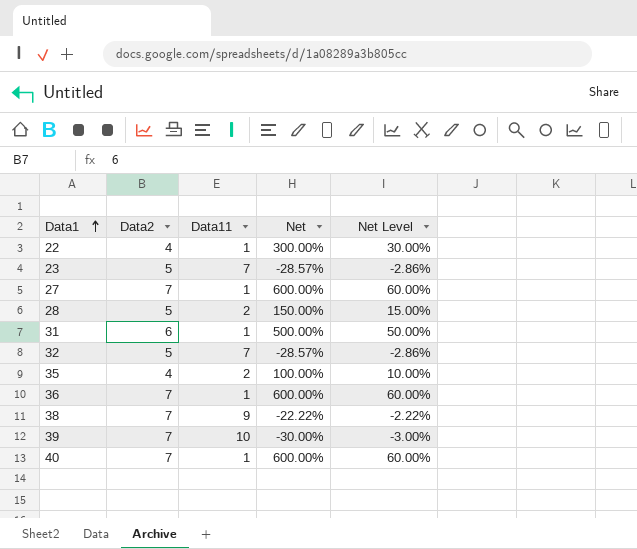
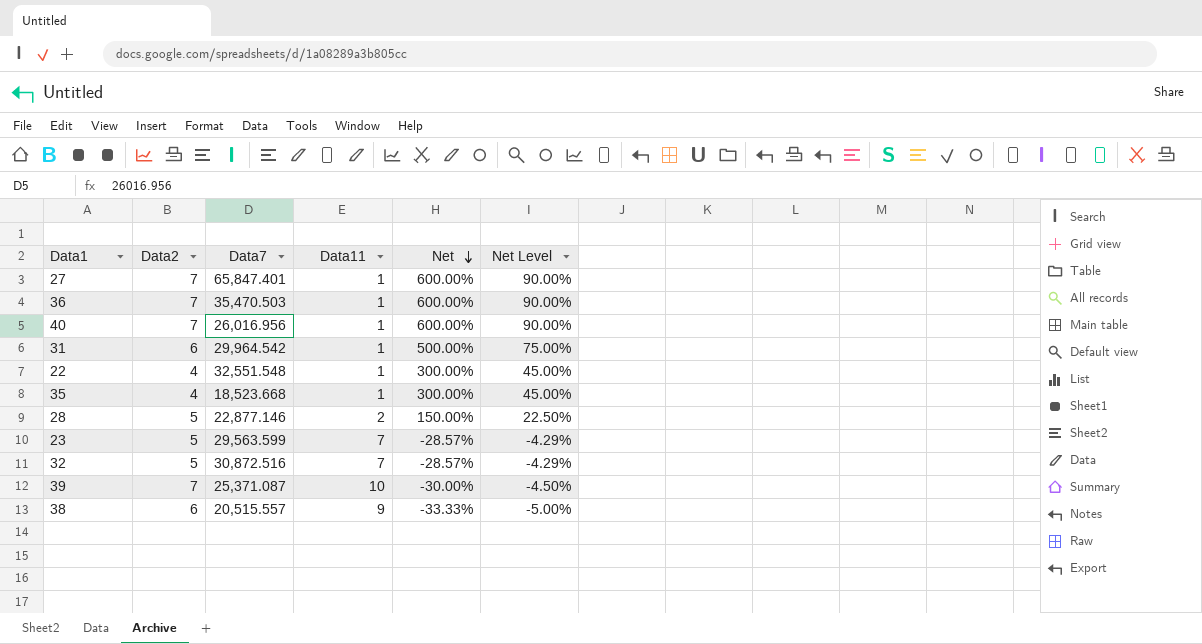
row order: Data1 ascending -> Net descending
column Data7 | position: none -> 3
column Net Level | formula: [Net] * 0.1 -> [Net] * 0.15
35 | Data11: 2 -> 1
35 | Net: 100.00% -> 300.00%
38 | Data2: 7 -> 6
38 | Net: -22.22% -> -33.33%

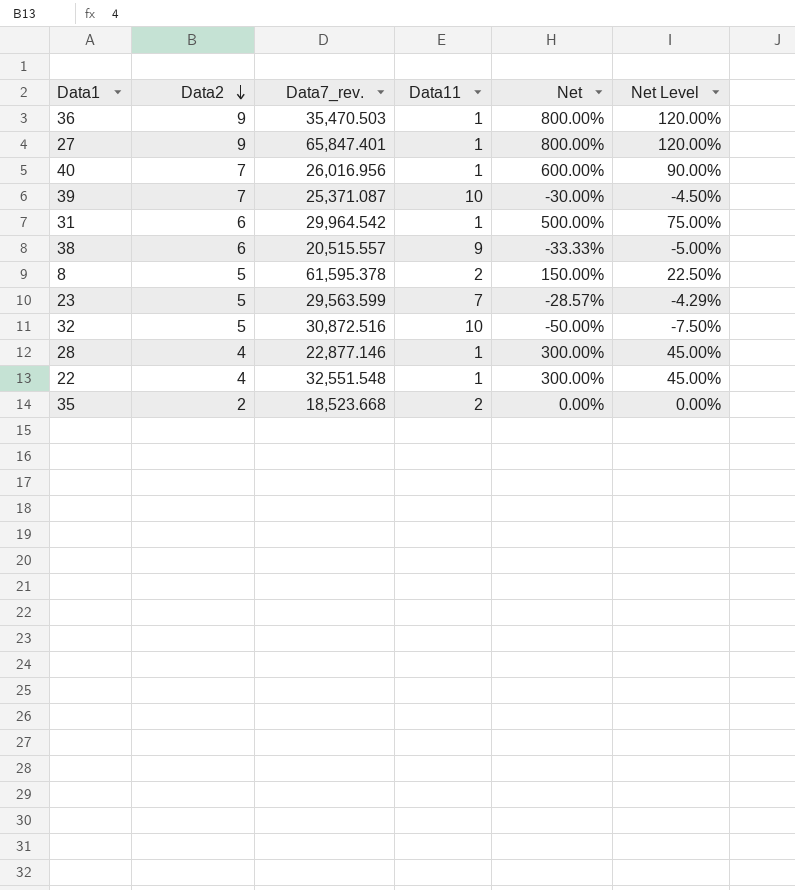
row order: Net descending -> Data2 descending
column name: Data7 -> Data7_rev.
36 | Data2: 7 -> 9
36 | Net: 600.00% -> 800.00%
36 | Net Level: 90.00% -> 120.00%
27 | Data2: 7 -> 9
27 | Net: 600.00% -> 800.00%
27 | Net Level: 90.00% -> 120.00%
row 8: none -> 5 | 61,595.378 | 2 | 150.00% | 22.50%
32 | Data11: 7 -> 10
32 | Net: -28.57% -> -50.00%
32 | Net Level: -4.29% -> -7.50%
28 | Data2: 5 -> 4
28 | Data11: 2 -> 1
28 | Net: 150.00% -> 300.00%
28 | Net Level: 22.50% -> 45.00%
35 | Data2: 4 -> 2
35 | Data11: 1 -> 2
35 | Net: 300.00% -> 0.00%
35 | Net Level: 45.00% -> 0.00%

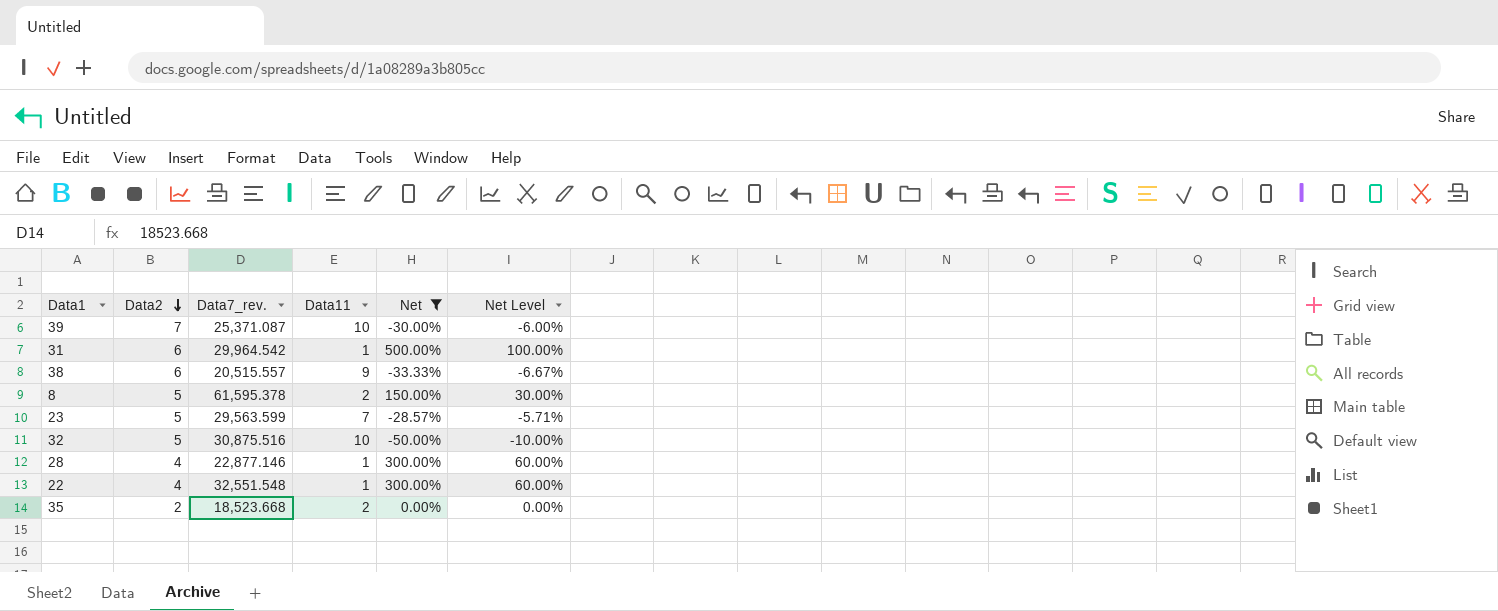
filter: none -> Net <= 500.00%
column Net Level | formula: [Net] * 0.15 -> [Net] * 0.2
32 | Data7_rev.: 30,872.516 -> 30,875.516

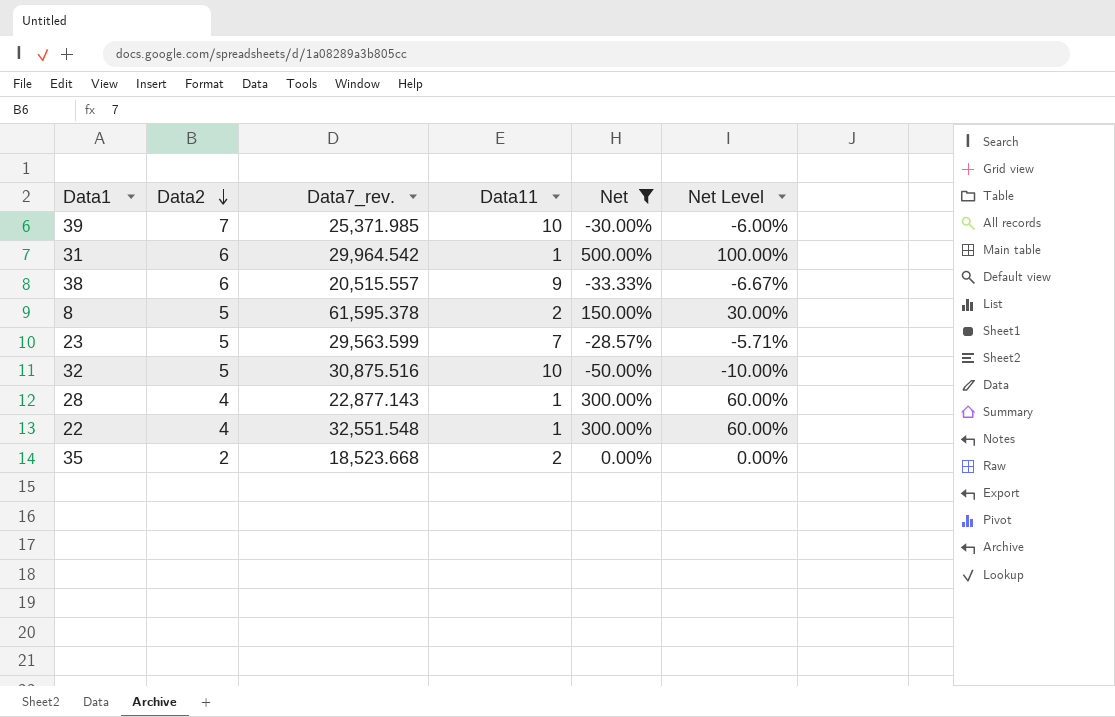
39 | Data7_rev.: 25,371.087 -> 25,371.985
28 | Data7_rev.: 22,877.146 -> 22,877.143

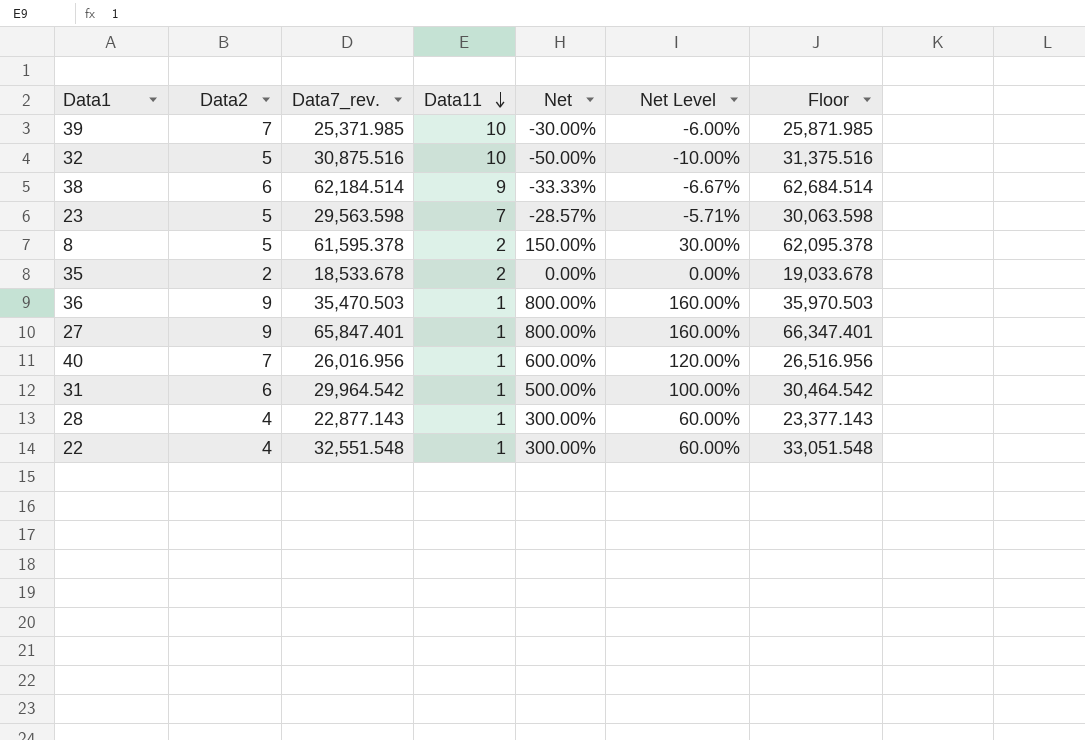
filter: Net <= 500.00% -> none
row order: Data2 descending -> Data11 descending
column Floor | formula: none -> [Data7_rev.] + 500
38 | Data7_rev.: 20,515.557 -> 62,184.514
23 | Data7_rev.: 29,563.599 -> 29,563.598
35 | Data7_rev.: 18,523.668 -> 18,533.678

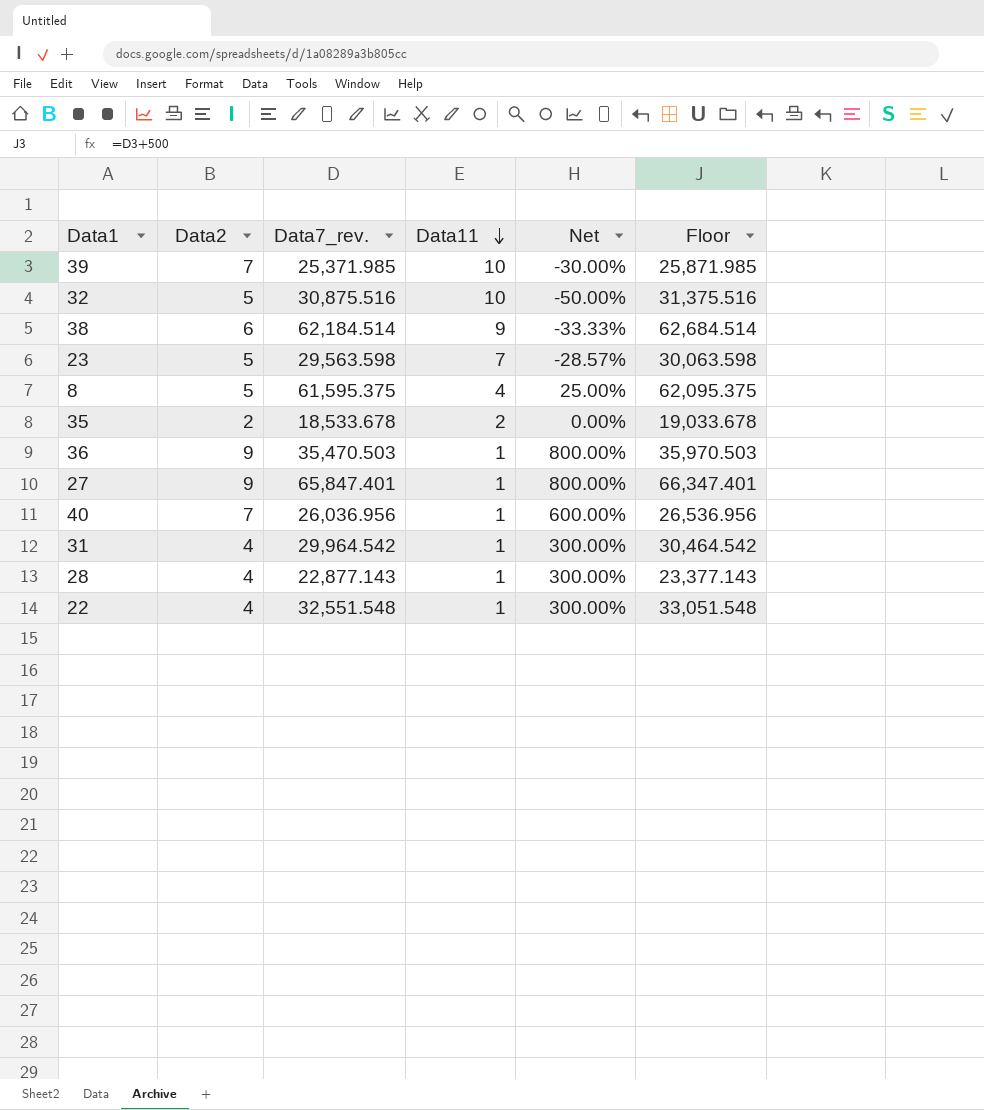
column Net Level | formula: [Net] * 0.2 -> none
8 | Data7_rev.: 61,595.378 -> 61,595.375
8 | Data11: 2 -> 4
8 | Net: 150.00% -> 25.00%
8 | Floor: 62,095.378 -> 62,095.375
40 | Data7_rev.: 26,016.956 -> 26,036.956
40 | Floor: 26,516.956 -> 26,536.956
31 | Data2: 6 -> 4
31 | Net: 500.00% -> 300.00%

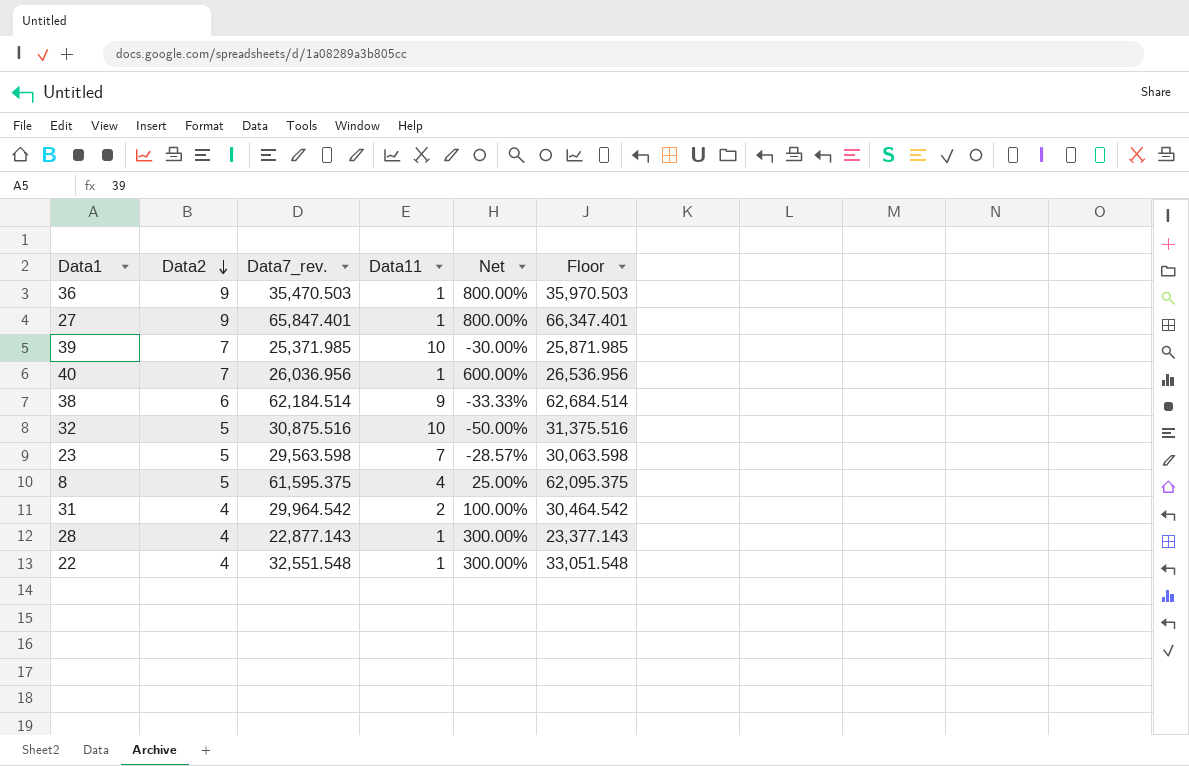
row order: Data11 descending -> Data2 descending
row 35: 2 | 18,533.678 | 2 | 0.00% | 19,033.678 -> none
31 | Data11: 1 -> 2
31 | Net: 300.00% -> 100.00%

